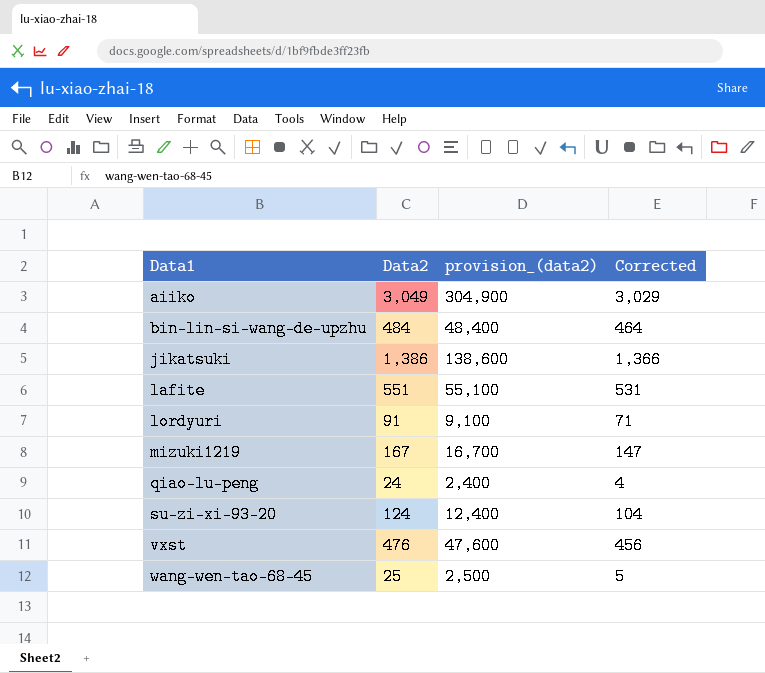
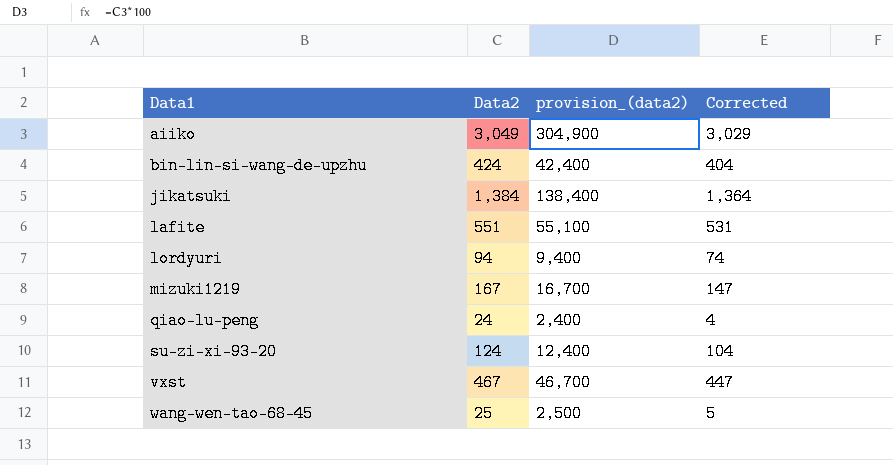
bin-lin-si-wang-de-upzhu | Data2: 484 -> 424
bin-lin-si-wang-de-upzhu | provision_(data2): 48,400 -> 42,400
bin-lin-si-wang-de-upzhu | Corrected: 464 -> 404
jikatsuki | Data2: 1,386 -> 1,384
jikatsuki | provision_(data2): 138,600 -> 138,400
jikatsuki | Corrected: 1,366 -> 1,364
lordyuri | Data2: 91 -> 94
lordyuri | provision_(data2): 9,100 -> 9,400
lordyuri | Corrected: 71 -> 74
vxst | Data2: 476 -> 467
vxst | provision_(data2): 47,600 -> 46,700
vxst | Corrected: 456 -> 447

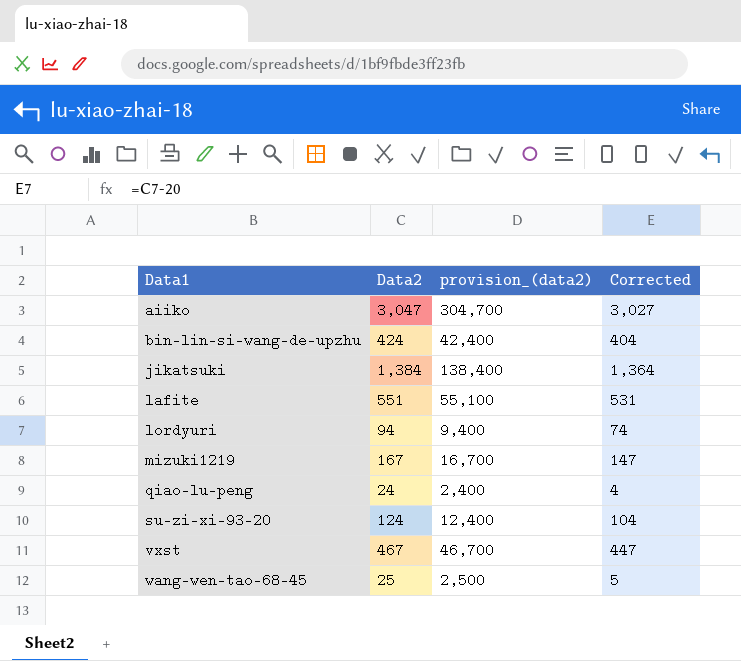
aiiko | Data2: 3,049 -> 3,047
aiiko | provision_(data2): 304,900 -> 304,700
aiiko | Corrected: 3,029 -> 3,027

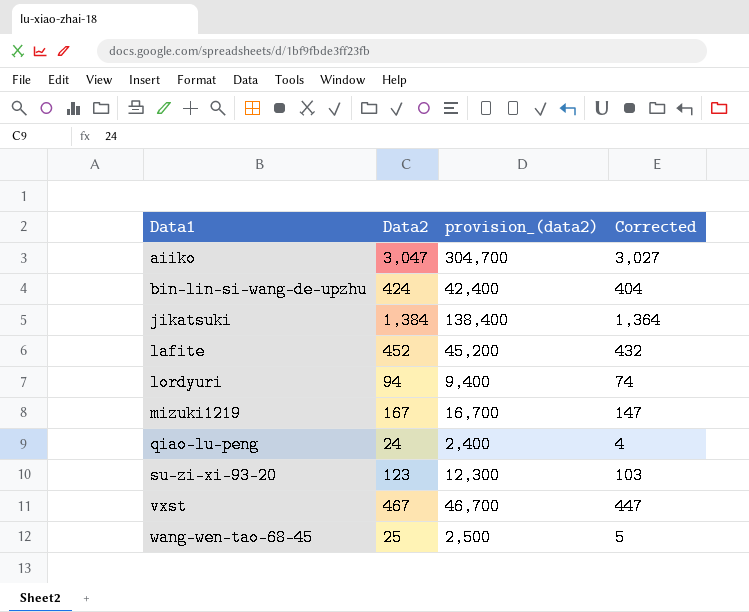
lafite | Data2: 551 -> 452
lafite | provision_(data2): 55,100 -> 45,200
lafite | Corrected: 531 -> 432
su-zi-xi-93-20 | Data2: 124 -> 123
su-zi-xi-93-20 | provision_(data2): 12,400 -> 12,300
su-zi-xi-93-20 | Corrected: 104 -> 103

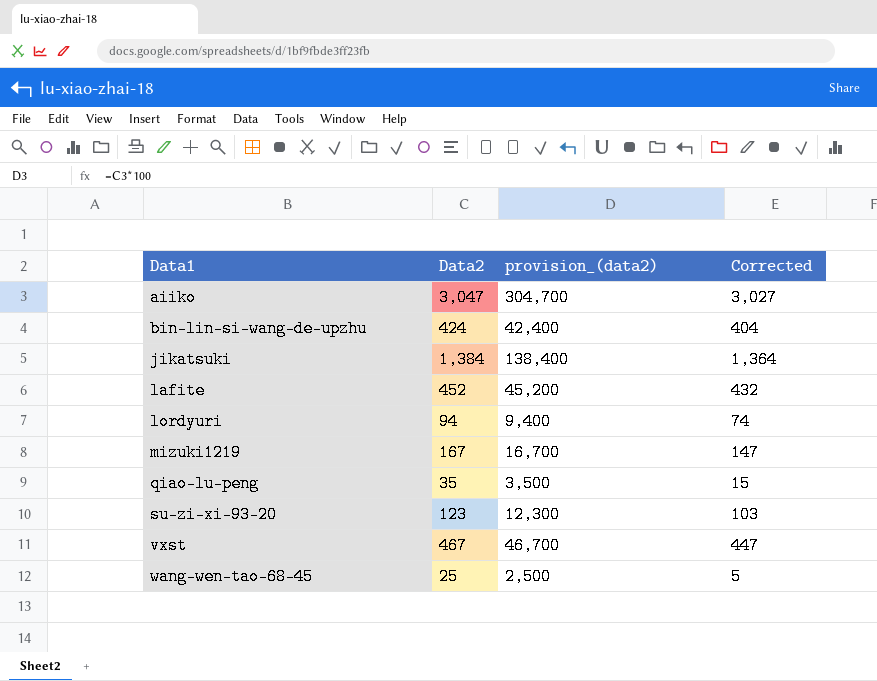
qiao-lu-peng | Data2: 24 -> 35
qiao-lu-peng | provision_(data2): 2,400 -> 3,500
qiao-lu-peng | Corrected: 4 -> 15

